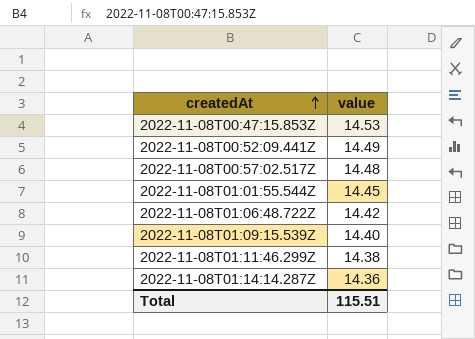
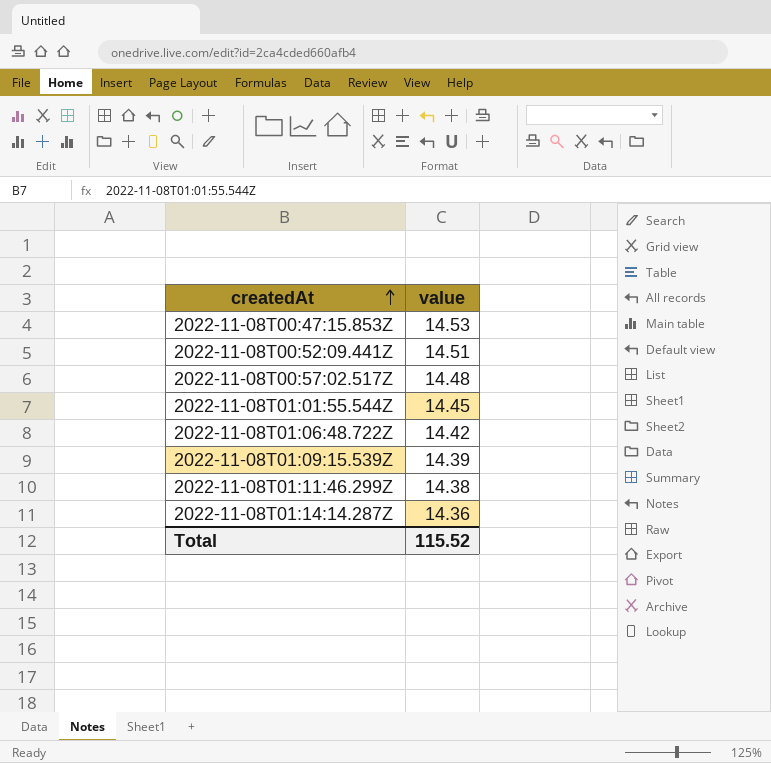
2022-11-08T00:52:09.441Z | value: 14.49 -> 14.51
2022-11-08T01:09:15.539Z | value: 14.40 -> 14.39
Total | value: 115.51 -> 115.52

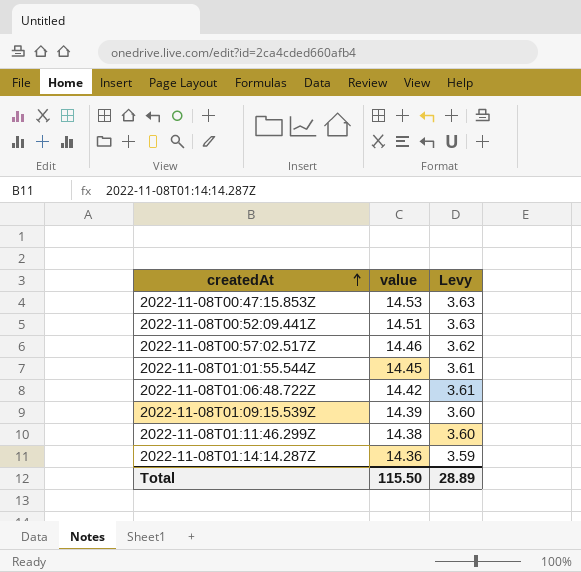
column Levy | formula: none -> [value] * 0.25
2022-11-08T00:57:02.517Z | value: 14.48 -> 14.46
Total | value: 115.52 -> 115.50

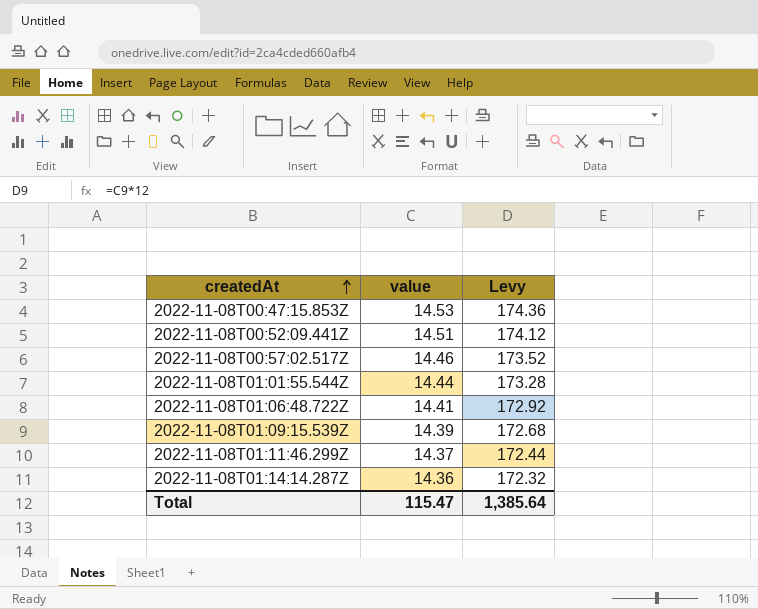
column Levy | formula: [value] * 0.25 -> [value] * 12
2022-11-08T01:01:55.544Z | value: 14.45 -> 14.44
2022-11-08T01:06:48.722Z | value: 14.42 -> 14.41
2022-11-08T01:11:46.299Z | value: 14.38 -> 14.37
Total | value: 115.50 -> 115.47
Total | Levy: 28.89 -> 1,385.64

